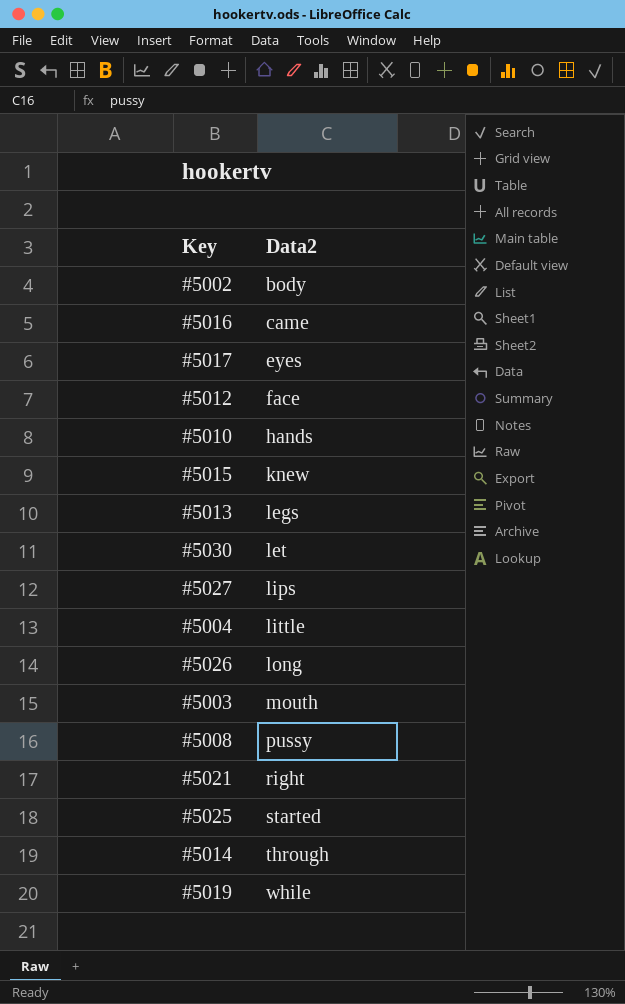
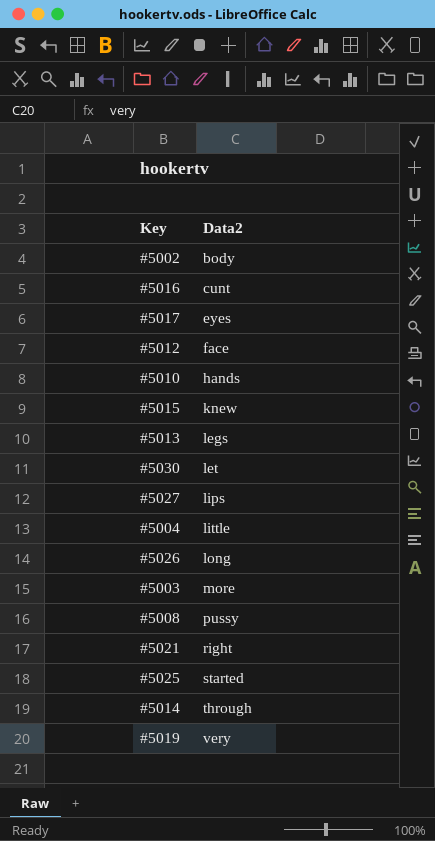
#5016 | Data2: came -> cunt
#5003 | Data2: mouth -> more
#5019 | Data2: while -> very

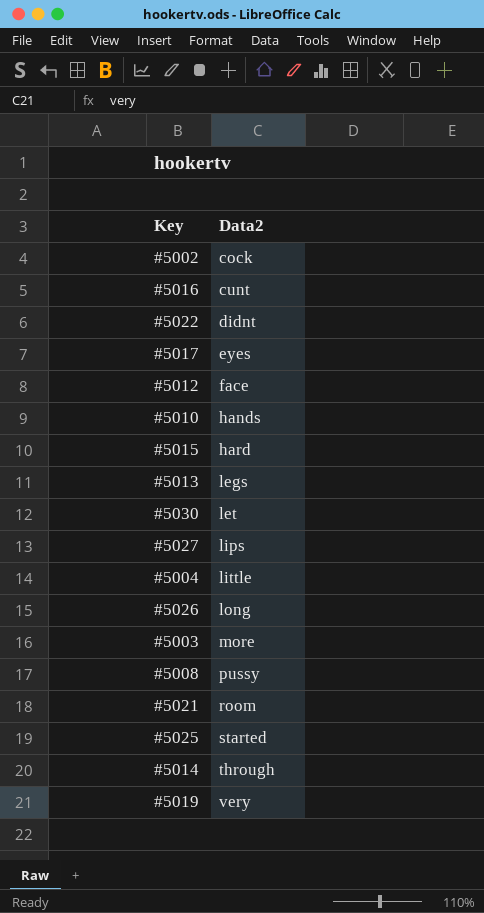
#5002 | Data2: body -> cock
row #5022: none -> didnt
#5015 | Data2: knew -> hard
#5021 | Data2: right -> room

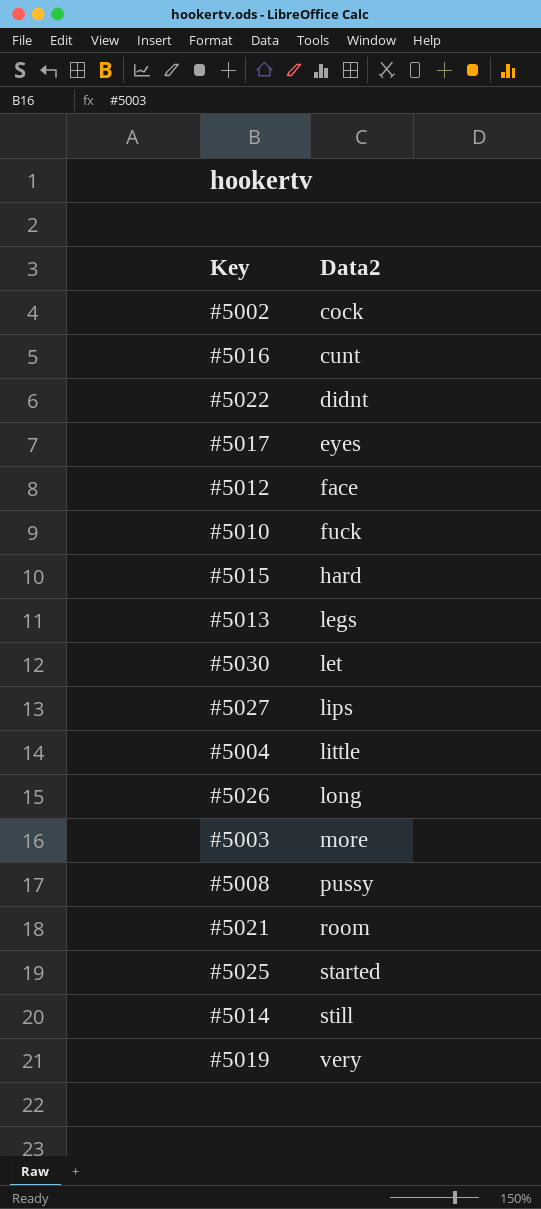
#5010 | Data2: hands -> fuck
#5014 | Data2: through -> still

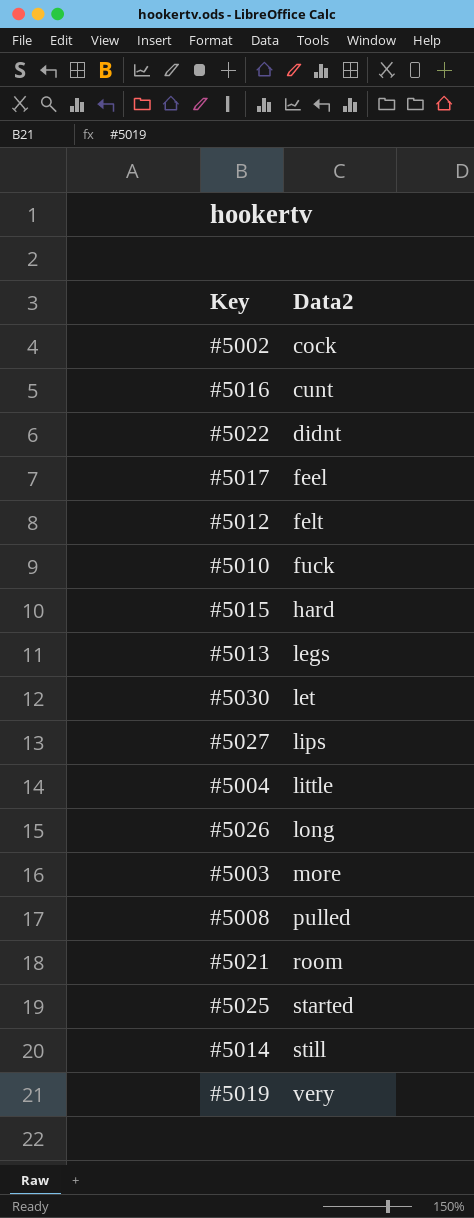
#5017 | Data2: eyes -> feel
#5012 | Data2: face -> felt
#5008 | Data2: pussy -> pulled

